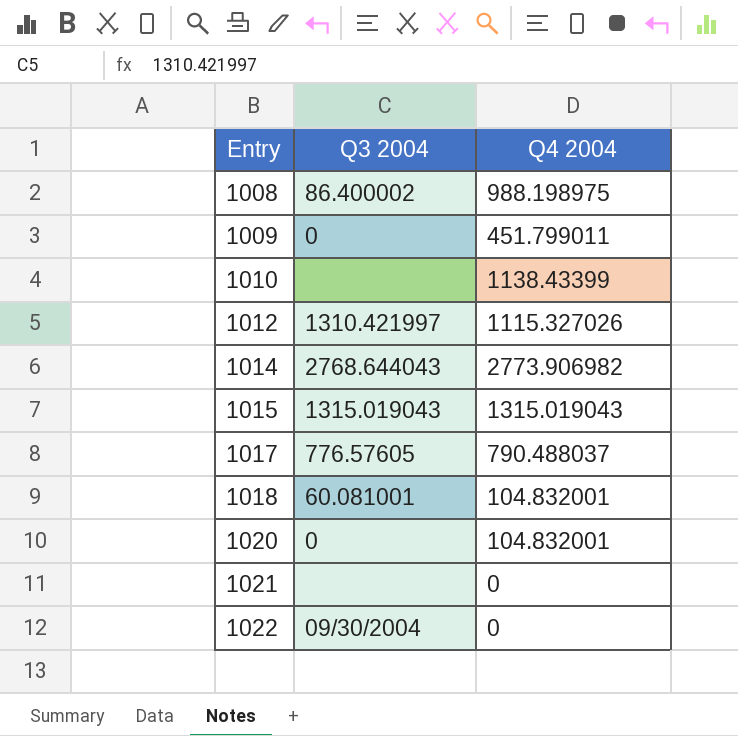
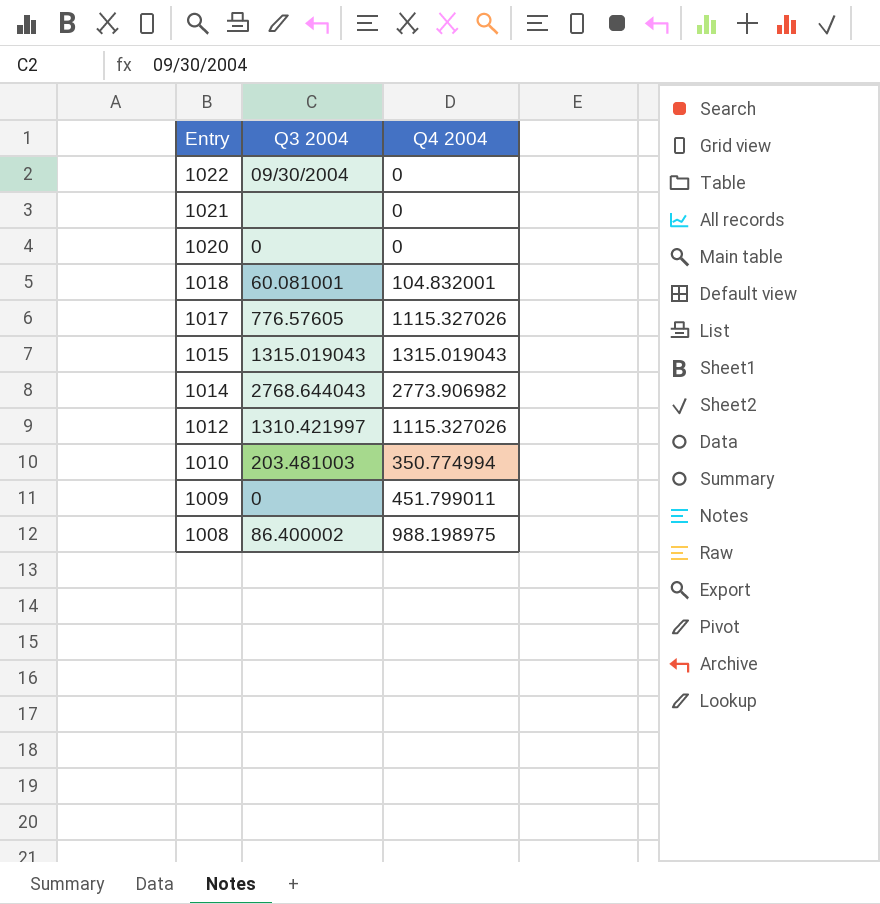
row order: Entry ascending -> Entry descending
1020 | Q4 2004: 104.832001 -> 0
1017 | Q4 2004: 790.488037 -> 1115.327026
1010 | Q3 2004: none -> 203.481003
1010 | Q4 2004: 1138.43399 -> 350.774994

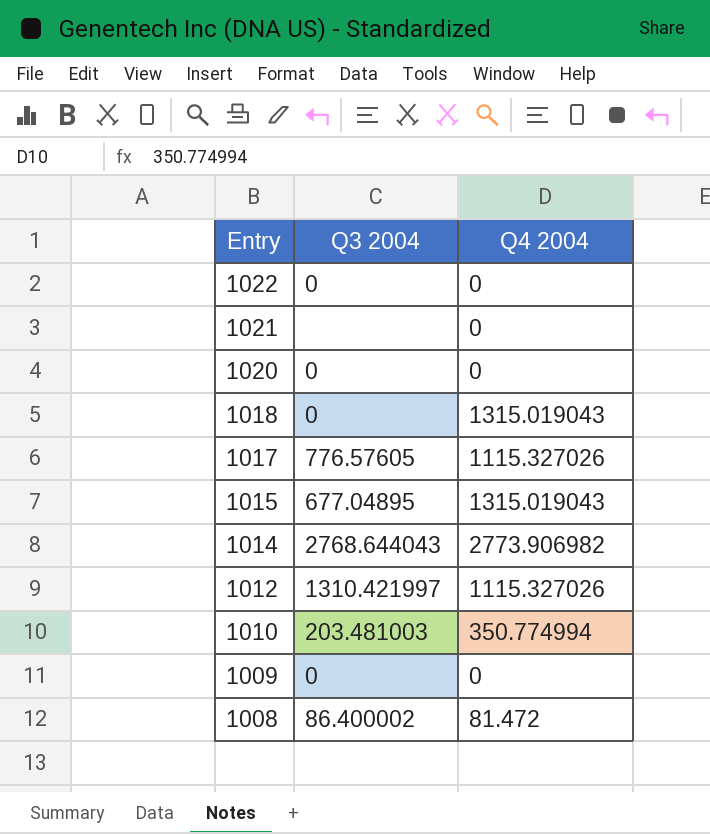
1022 | Q3 2004: 09/30/2004 -> 0
1018 | Q3 2004: 60.081001 -> 0
1018 | Q4 2004: 104.832001 -> 1315.019043
1015 | Q3 2004: 1315.019043 -> 677.04895
1009 | Q4 2004: 451.799011 -> 0
1008 | Q4 2004: 988.198975 -> 81.472

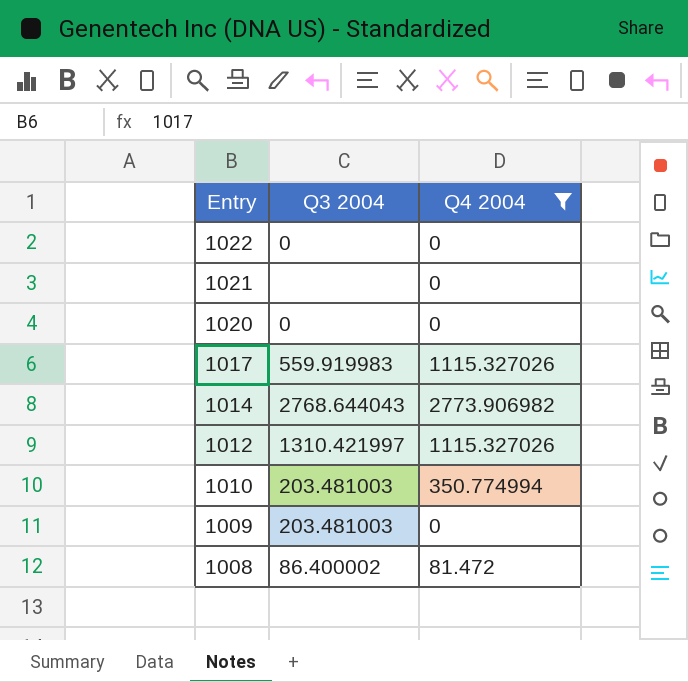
filter: none -> Q4 2004 != 1315.019043
1017 | Q3 2004: 776.57605 -> 559.919983
1009 | Q3 2004: 0 -> 203.481003

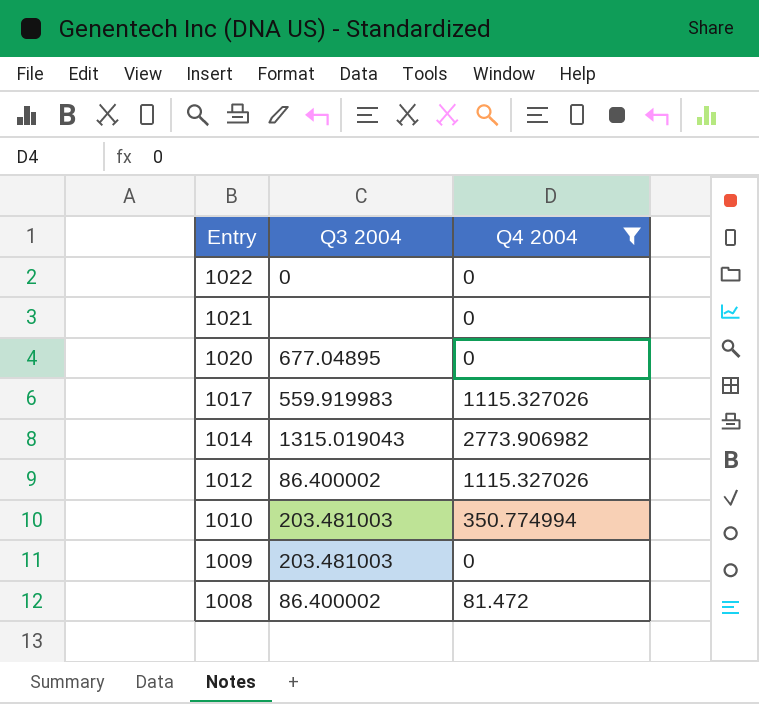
1020 | Q3 2004: 0 -> 677.04895
1014 | Q3 2004: 2768.644043 -> 1315.019043
1012 | Q3 2004: 1310.421997 -> 86.400002

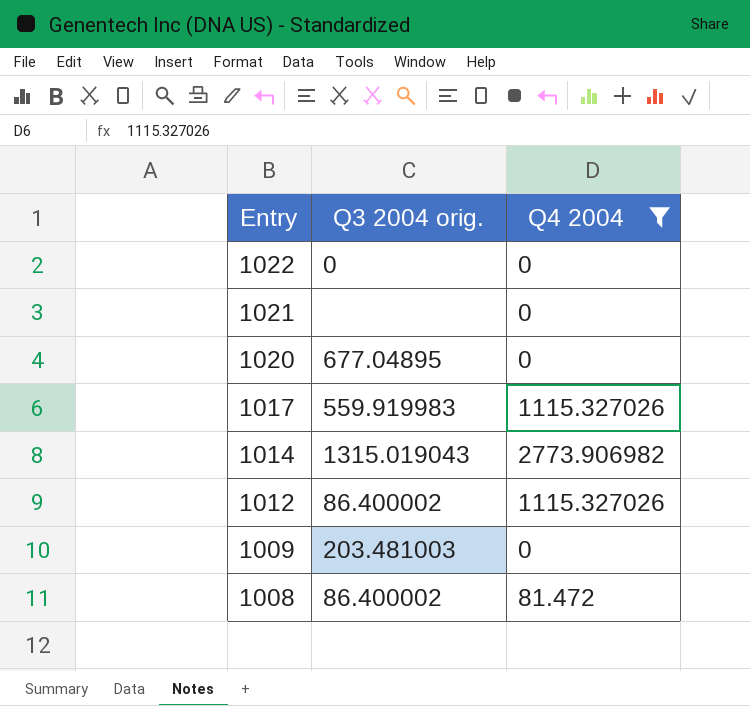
column name: Q3 2004 -> Q3 2004 orig.
row 1010: 203.481003 | 350.774994 -> none

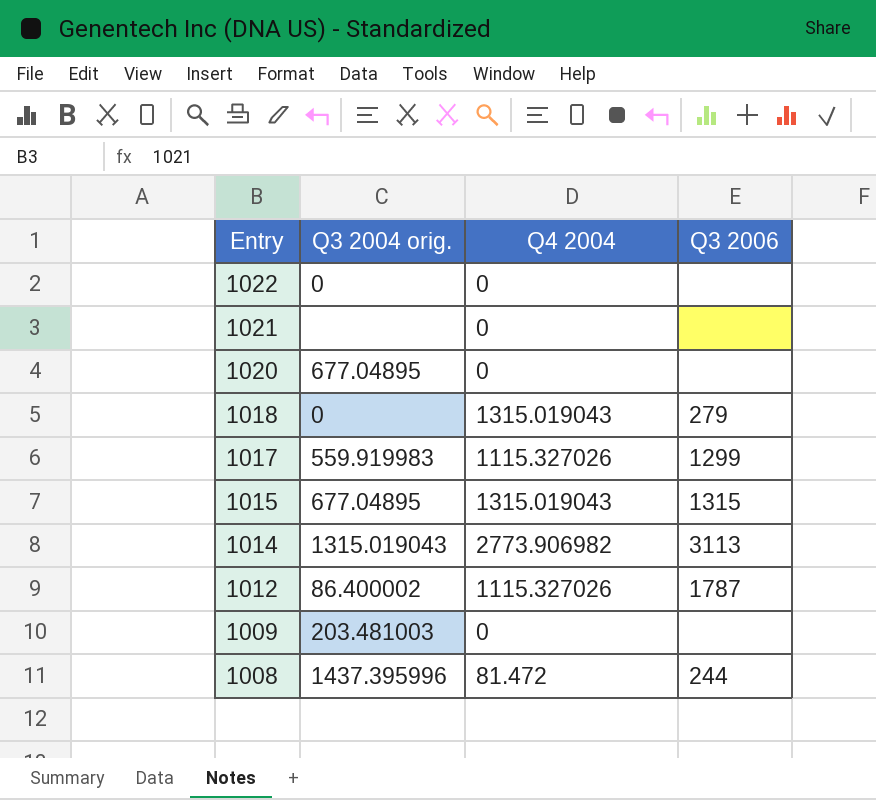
filter: Q4 2004 != 1315.019043 -> none
column Q3 2006 | position: none -> 4
1008 | Q3 2004 orig.: 86.400002 -> 1437.395996

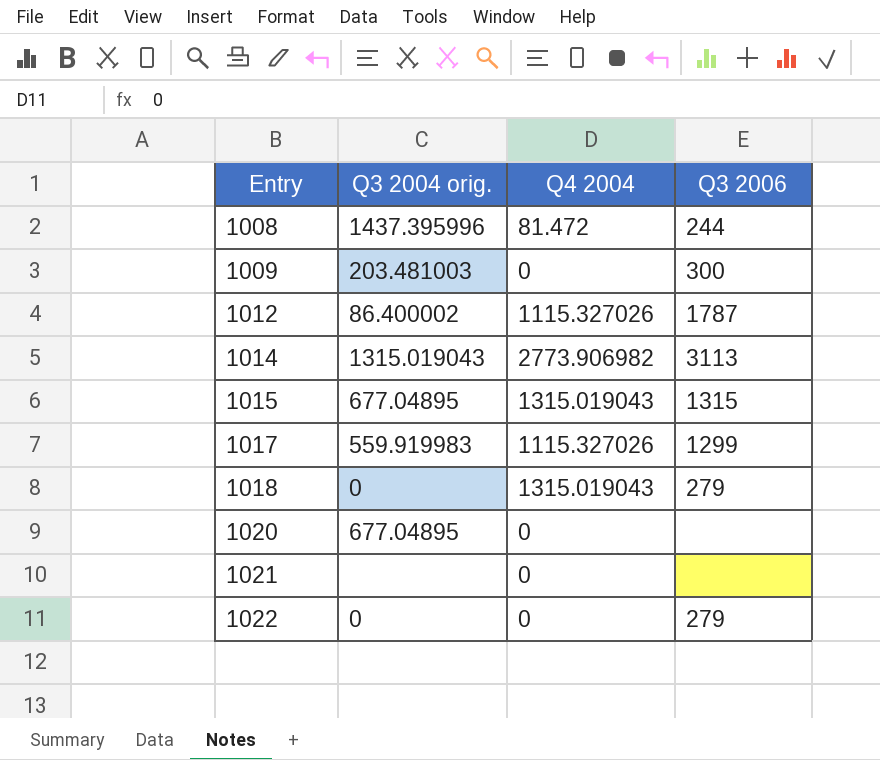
row order: Entry descending -> Entry ascending
1009 | Q3 2006: none -> 300
1022 | Q3 2006: none -> 279

